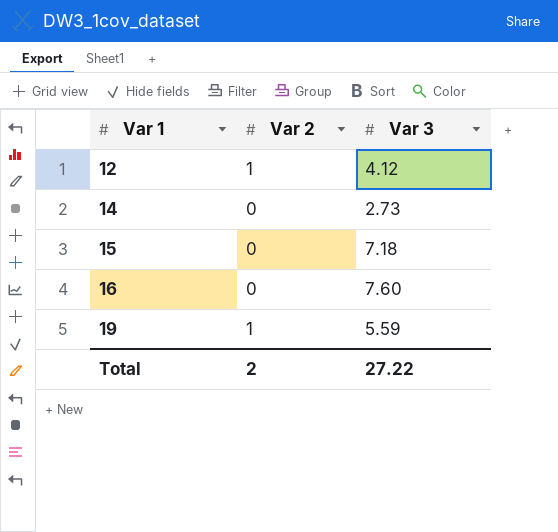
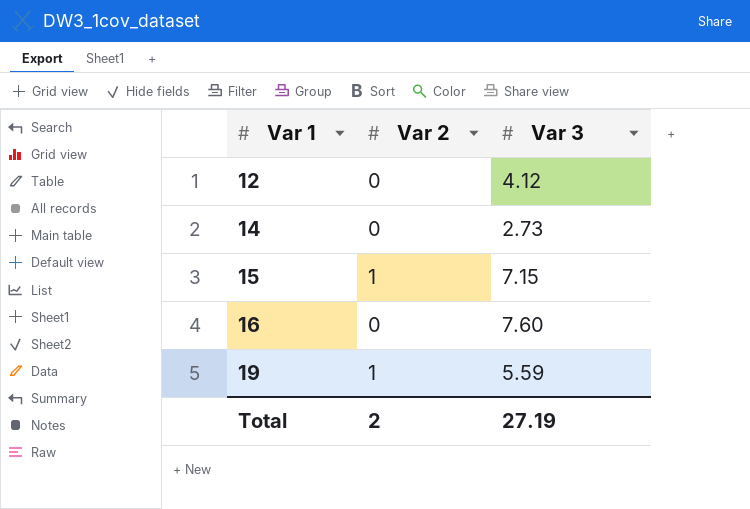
12 | Var 2: 1 -> 0
15 | Var 2: 0 -> 1
15 | Var 3: 7.18 -> 7.15
Total | Var 3: 27.22 -> 27.19

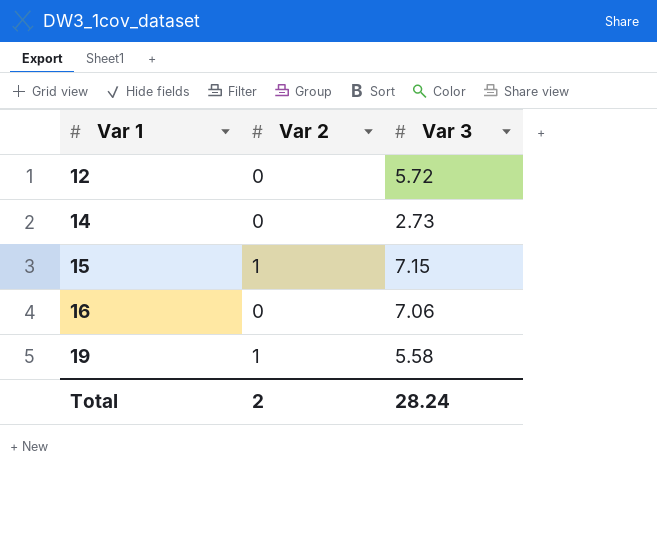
12 | Var 3: 4.12 -> 5.72
16 | Var 3: 7.60 -> 7.06
19 | Var 3: 5.59 -> 5.58
Total | Var 3: 27.19 -> 28.24

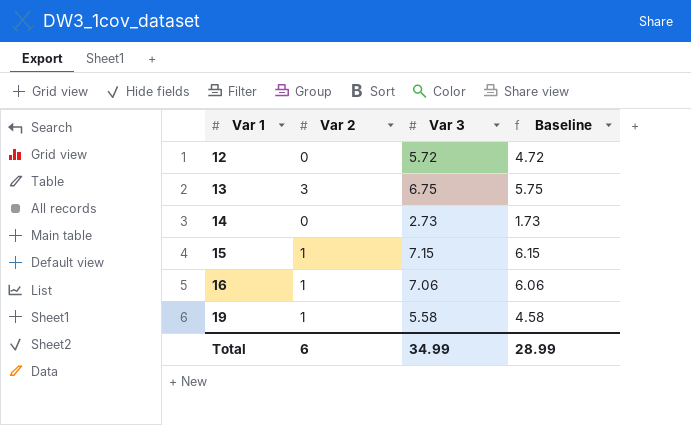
column Baseline | formula: none -> [Var 3] - 1
row 13: none -> 3 | 6.75 | 5.75
16 | Var 2: 0 -> 1
Total | Var 2: 2 -> 6
Total | Var 3: 28.24 -> 34.99

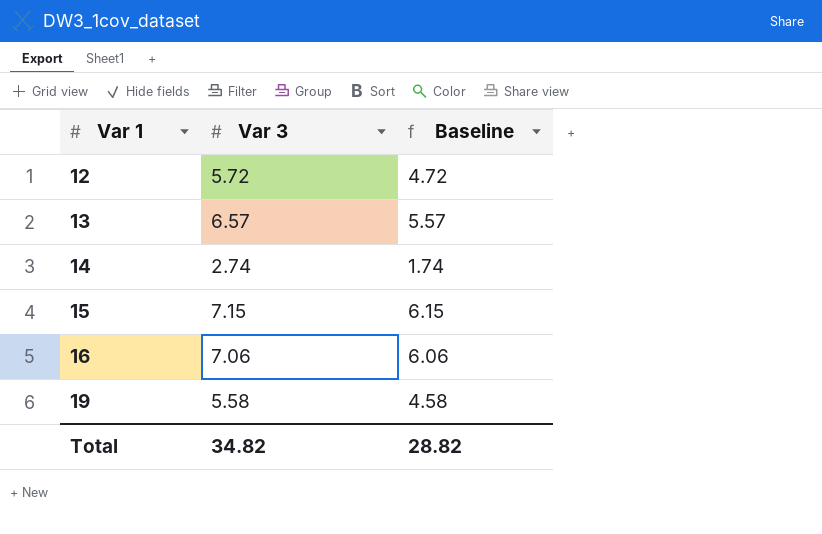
column Var 2 | position: 2 -> none
13 | Var 3: 6.75 -> 6.57
13 | Baseline: 5.75 -> 5.57
14 | Var 3: 2.73 -> 2.74
14 | Baseline: 1.73 -> 1.74
Total | Var 3: 34.99 -> 34.82
Total | Baseline: 28.99 -> 28.82

